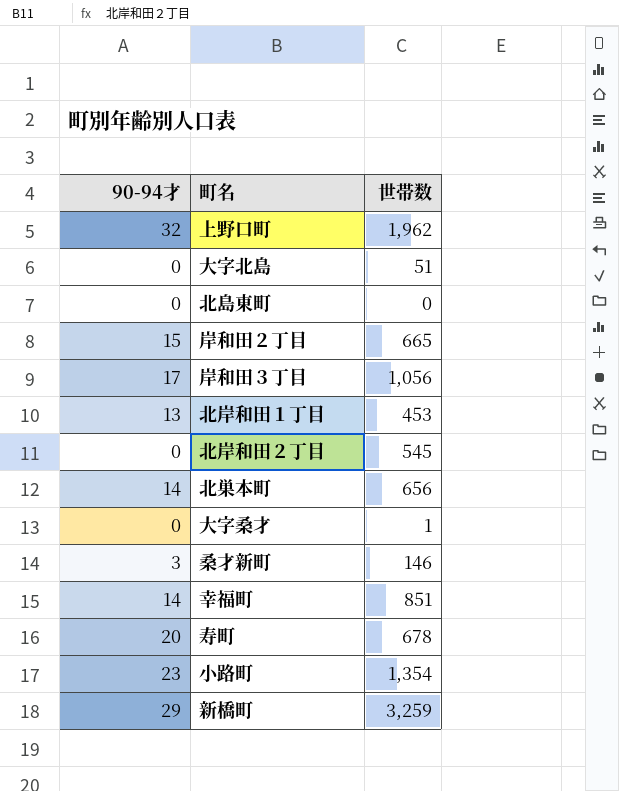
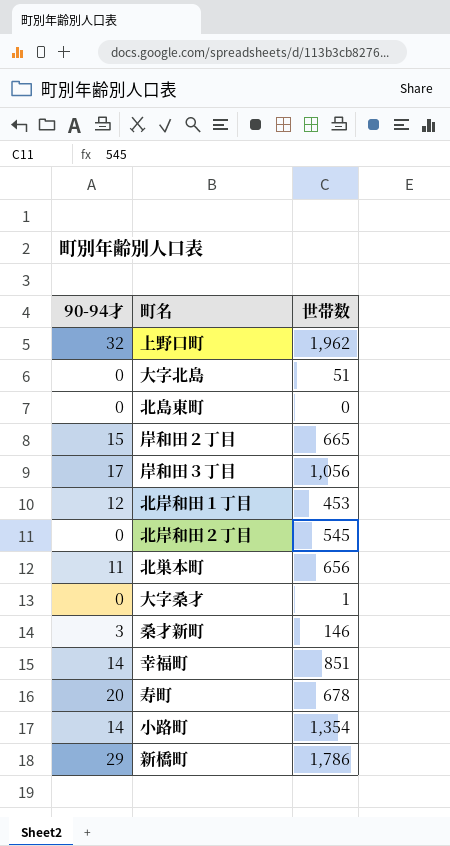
北岸和田１丁目 | 90-94才: 13 -> 12
北巣本町 | 90-94才: 14 -> 11
小路町 | 90-94才: 23 -> 14
新橋町 | 世帯数: 3,259 -> 1,786

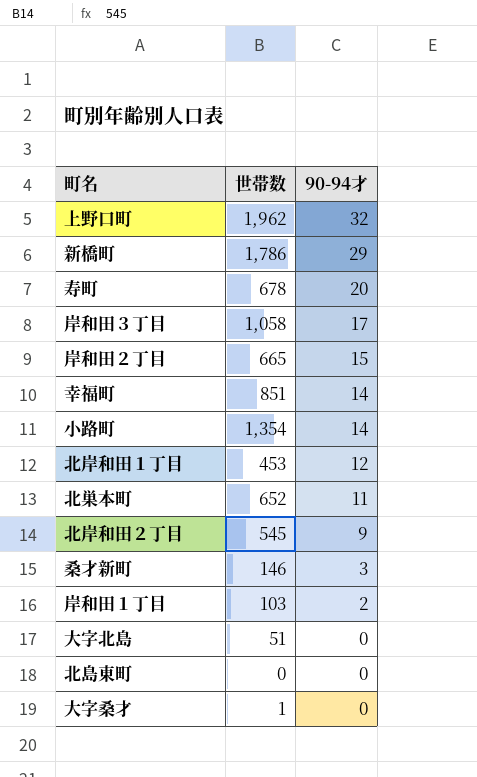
row order: none -> 90-94才 descending
column 90-94才 | position: 1 -> 3
岸和田３丁目 | 世帯数: 1,056 -> 1,058
北巣本町 | 世帯数: 656 -> 652
北岸和田２丁目 | 90-94才: 0 -> 9
row 岸和田１丁目: none -> 103 | 2

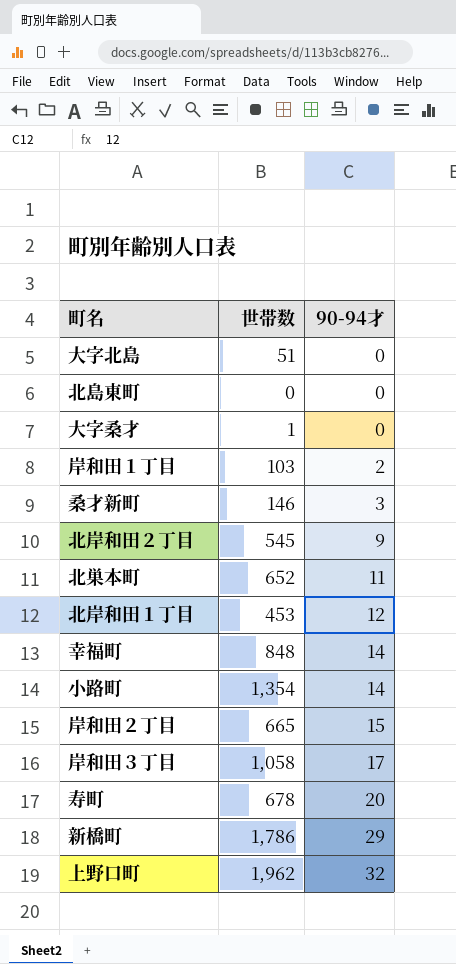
row order: 90-94才 descending -> 90-94才 ascending
幸福町 | 世帯数: 851 -> 848

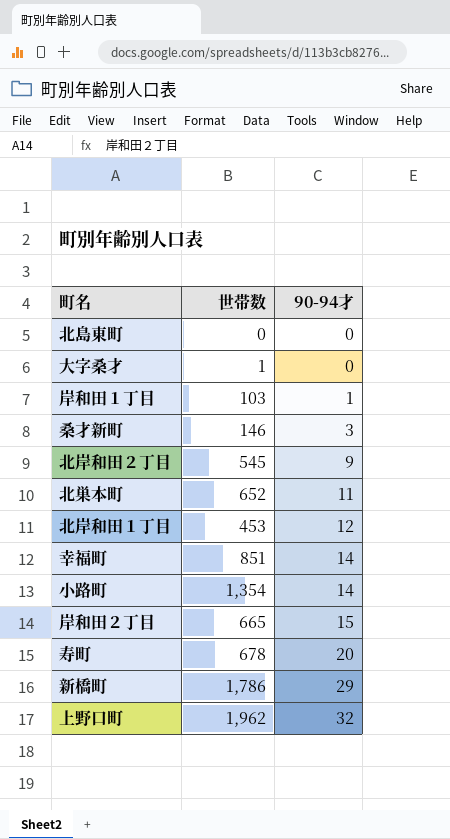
row 大字北島: 51 | 0 -> none
row 岸和田３丁目: 1,058 | 17 -> none
岸和田１丁目 | 90-94才: 2 -> 1
幸福町 | 世帯数: 848 -> 851

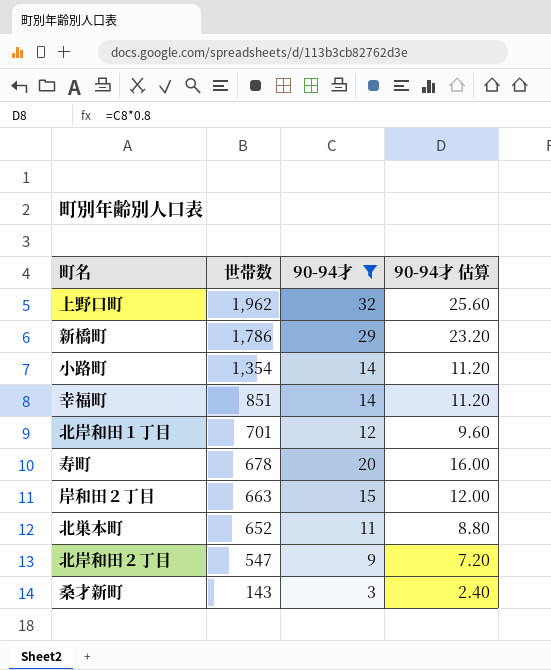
filter: none -> 90-94才 >= 3
row order: 90-94才 ascending -> 世帯数 descending
column 90-94才 估算 | formula: none -> [90-94才] * 0.8
北岸和田１丁目 | 世帯数: 453 -> 701
岸和田２丁目 | 世帯数: 665 -> 663
北岸和田２丁目 | 世帯数: 545 -> 547
桑才新町 | 世帯数: 146 -> 143

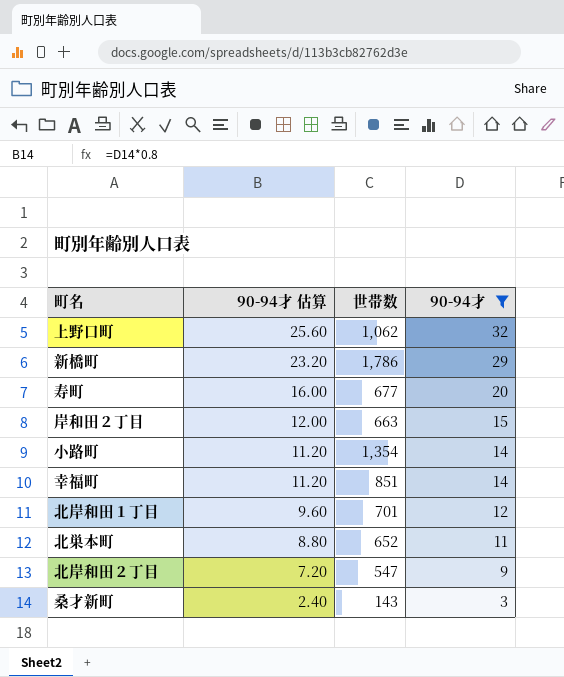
row order: 世帯数 descending -> 90-94才 估算 descending
column 90-94才 估算 | position: 4 -> 2
上野口町 | 世帯数: 1,962 -> 1,062
寿町 | 世帯数: 678 -> 677

